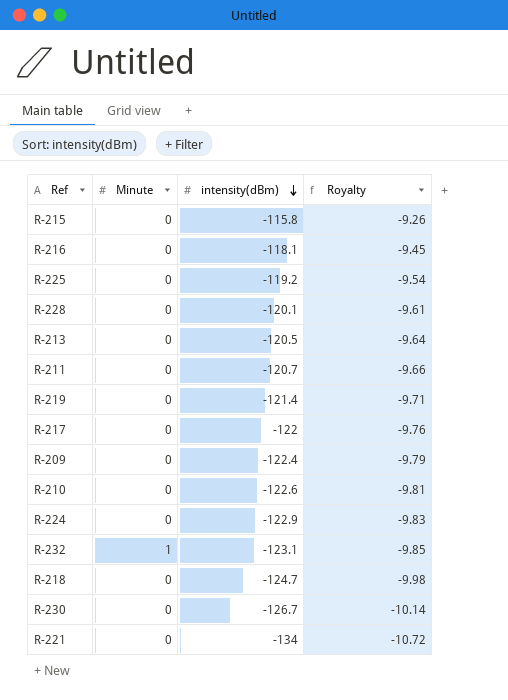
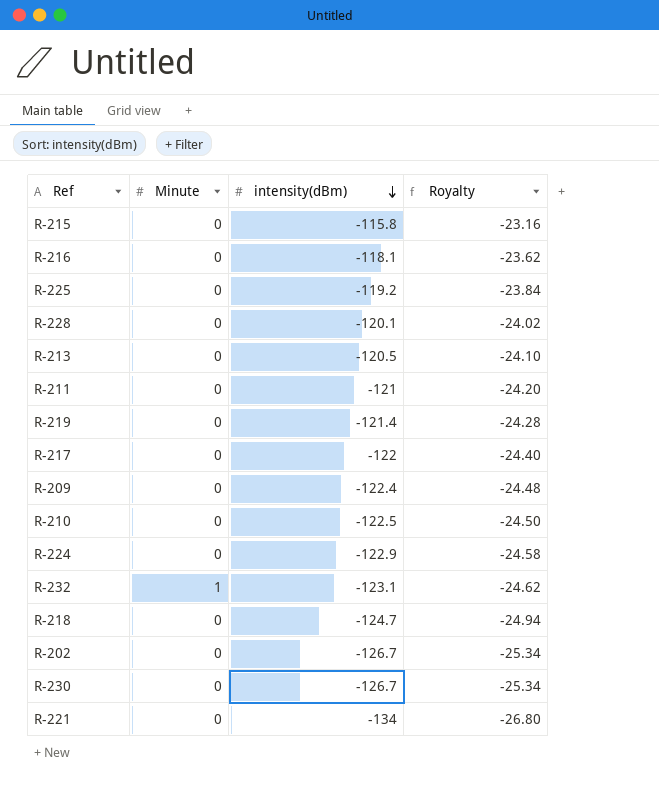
column Royalty | formula: [intensity(dBm)] * 0.08 -> [intensity(dBm)] * 0.2
R-211 | intensity(dBm): -120.7 -> -121
R-210 | intensity(dBm): -122.6 -> -122.5
row R-202: none -> 0 | -126.7 | -25.34

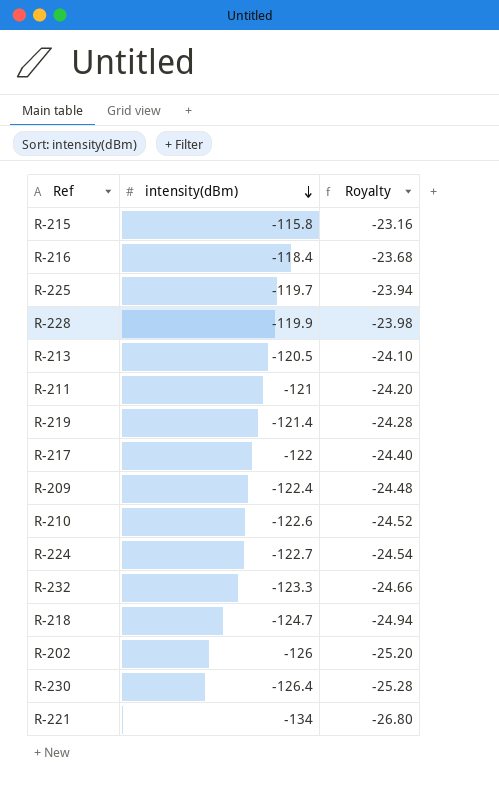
column Minute | position: 2 -> none
R-216 | intensity(dBm): -118.1 -> -118.4
R-216 | Royalty: -23.62 -> -23.68
R-225 | intensity(dBm): -119.2 -> -119.7
R-225 | Royalty: -23.84 -> -23.94
R-228 | intensity(dBm): -120.1 -> -119.9
R-228 | Royalty: -24.02 -> -23.98
R-210 | intensity(dBm): -122.5 -> -122.6
R-210 | Royalty: -24.50 -> -24.52
R-224 | intensity(dBm): -122.9 -> -122.7
R-224 | Royalty: -24.58 -> -24.54
R-232 | intensity(dBm): -123.1 -> -123.3
R-232 | Royalty: -24.62 -> -24.66
R-202 | intensity(dBm): -126.7 -> -126
R-202 | Royalty: -25.34 -> -25.20
R-230 | intensity(dBm): -126.7 -> -126.4
R-230 | Royalty: -25.34 -> -25.28

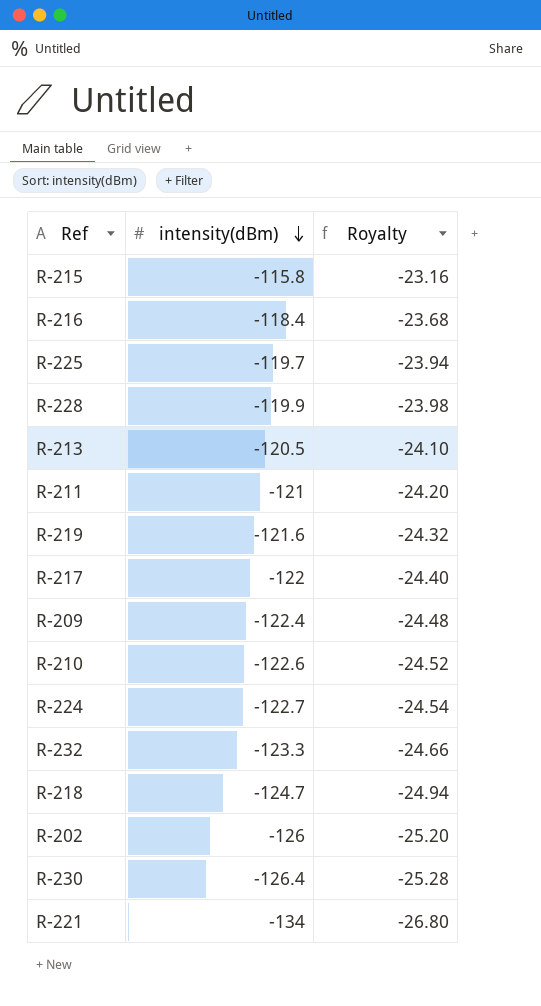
R-219 | intensity(dBm): -121.4 -> -121.6
R-219 | Royalty: -24.28 -> -24.32

